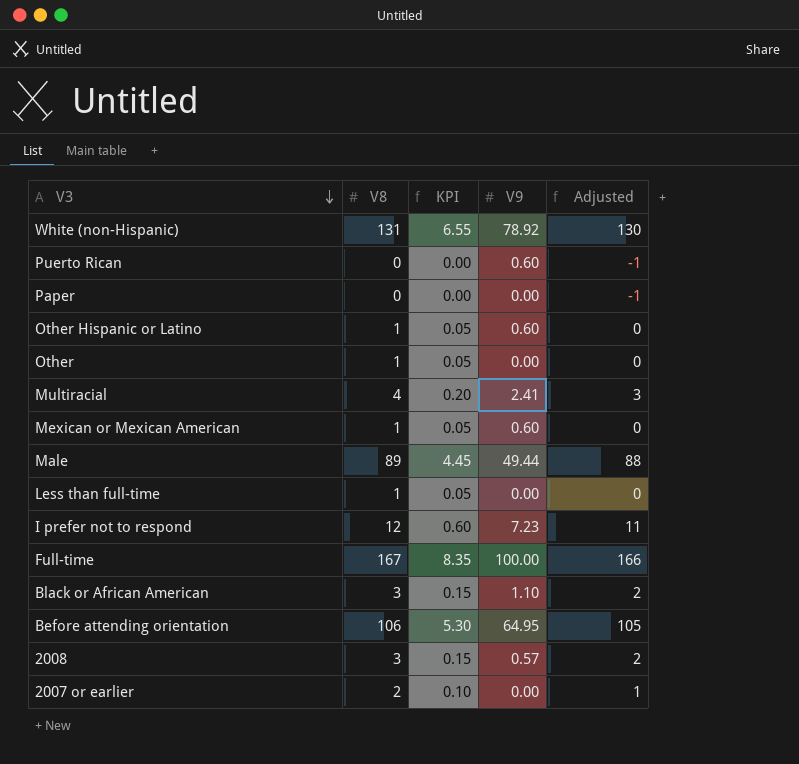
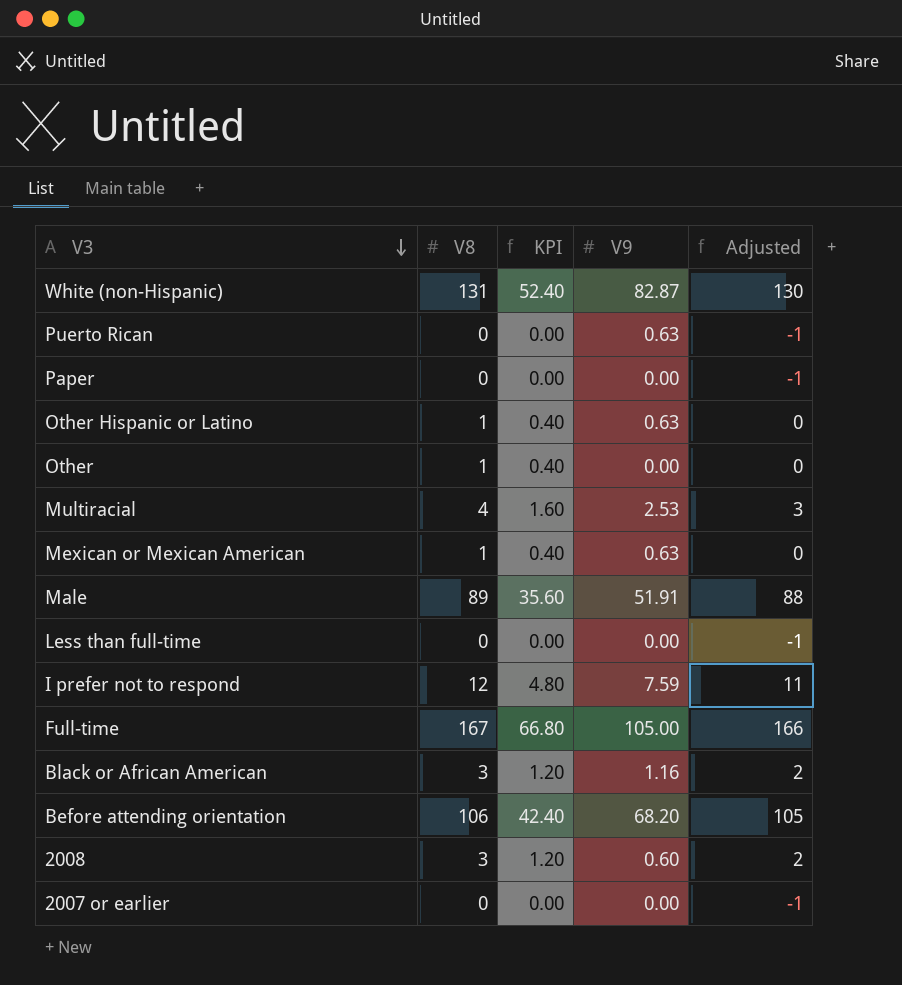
column KPI | formula: [V8] * 0.05 -> [V8] * 0.4
White (non-Hispanic) | V9: 78.92 -> 82.87
Puerto Rican | V9: 0.60 -> 0.63
Other Hispanic or Latino | V9: 0.60 -> 0.63
Multiracial | V9: 2.41 -> 2.53
Mexican or Mexican American | V9: 0.60 -> 0.63
Male | V9: 49.44 -> 51.91
Less than full-time | V8: 1 -> 0
Less than full-time | Adjusted: 0 -> -1
I prefer not to respond | V9: 7.23 -> 7.59
Full-time | V9: 100.00 -> 105.00
Black or African American | V9: 1.10 -> 1.16
Before attending orientation | V9: 64.95 -> 68.20
2008 | V9: 0.57 -> 0.60
2007 or earlier | V8: 2 -> 0
2007 or earlier | Adjusted: 1 -> -1

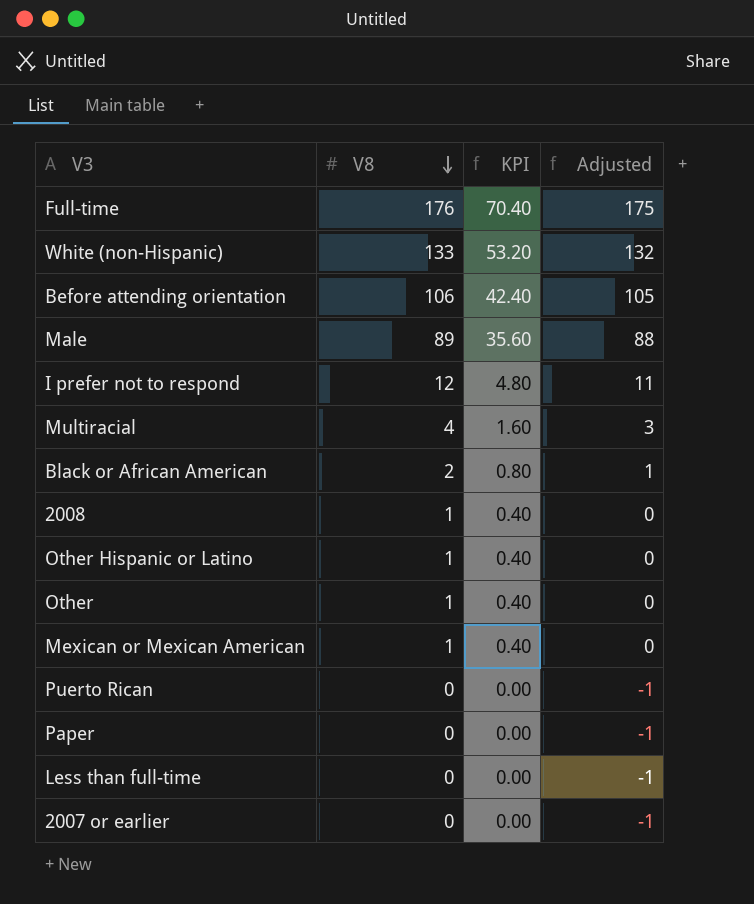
row order: V3 descending -> V8 descending
column V9 | position: 4 -> none
Full-time | V8: 167 -> 176
Full-time | KPI: 66.80 -> 70.40
Full-time | Adjusted: 166 -> 175
White (non-Hispanic) | V8: 131 -> 133
White (non-Hispanic) | KPI: 52.40 -> 53.20
White (non-Hispanic) | Adjusted: 130 -> 132
Black or African American | V8: 3 -> 2
Black or African American | KPI: 1.20 -> 0.80
Black or African American | Adjusted: 2 -> 1
2008 | V8: 3 -> 1
2008 | KPI: 1.20 -> 0.40
2008 | Adjusted: 2 -> 0

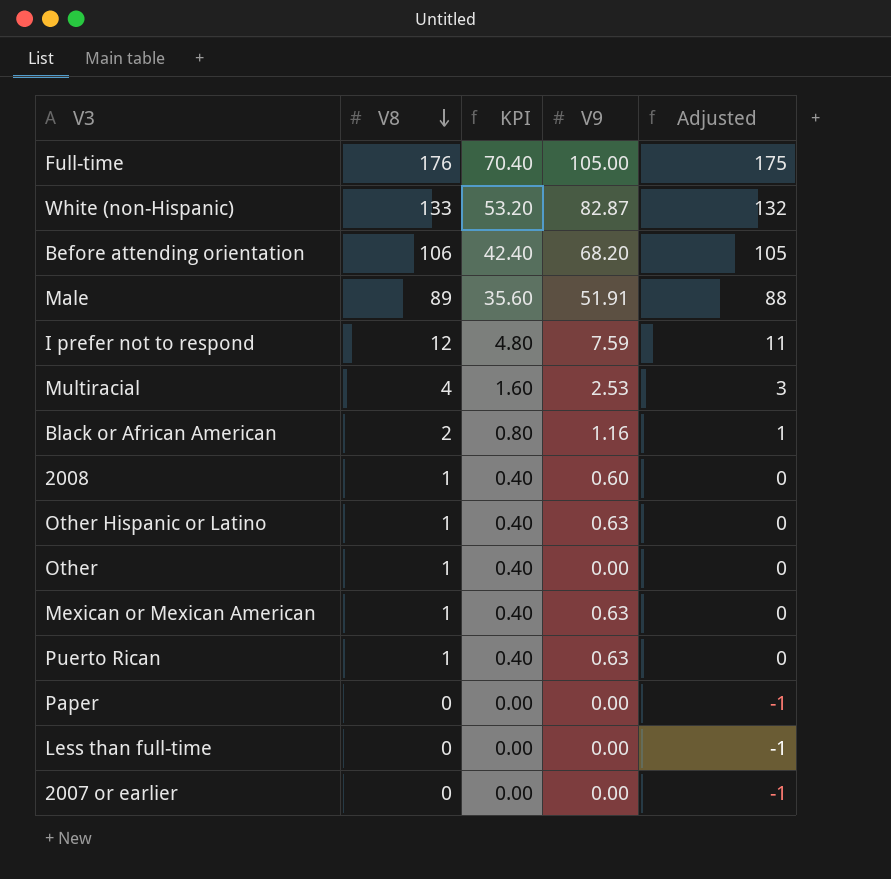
column V9 | position: none -> 4
Puerto Rican | V8: 0 -> 1
Puerto Rican | KPI: 0.00 -> 0.40
Puerto Rican | Adjusted: -1 -> 0

